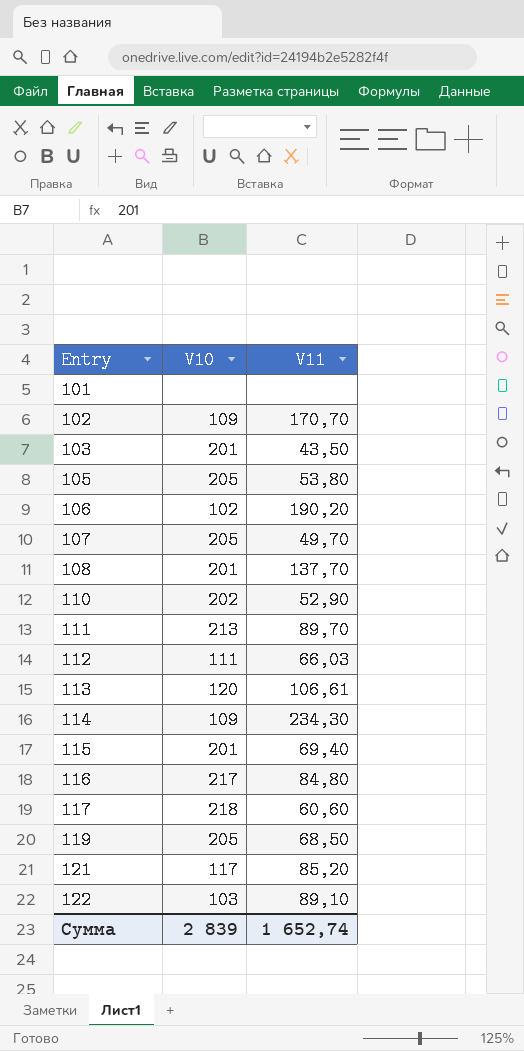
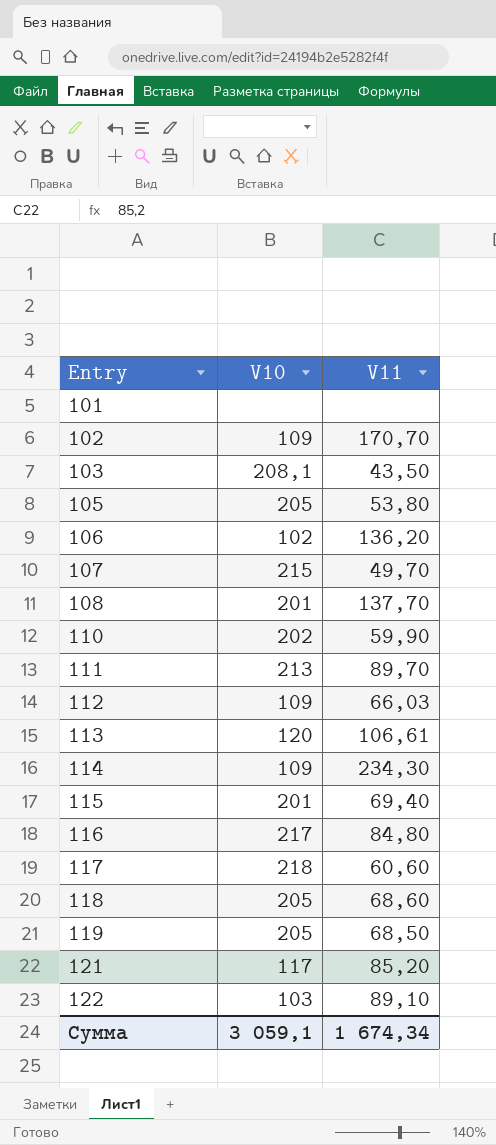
103 | V10: 201 -> 208,1
106 | V11: 190,20 -> 136,20
107 | V10: 205 -> 215
110 | V11: 52,90 -> 59,90
112 | V10: 111 -> 109
row 118: none -> 205 | 68,60
Сумма | V10: 2 839 -> 3 059,1
Сумма | V11: 1 652,74 -> 1 674,34

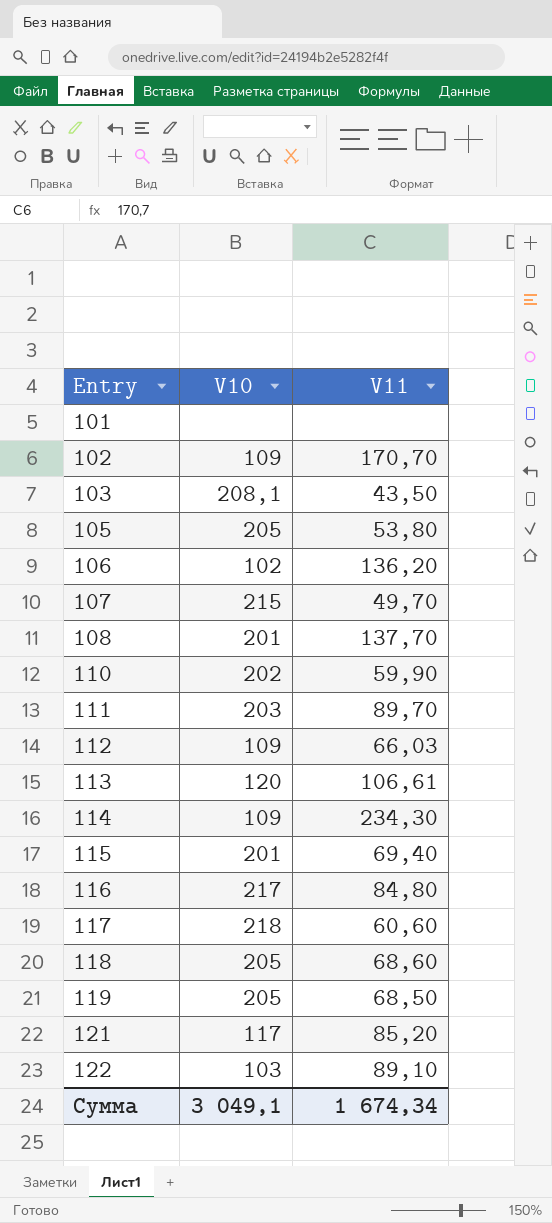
111 | V10: 213 -> 203
Сумма | V10: 3 059,1 -> 3 049,1

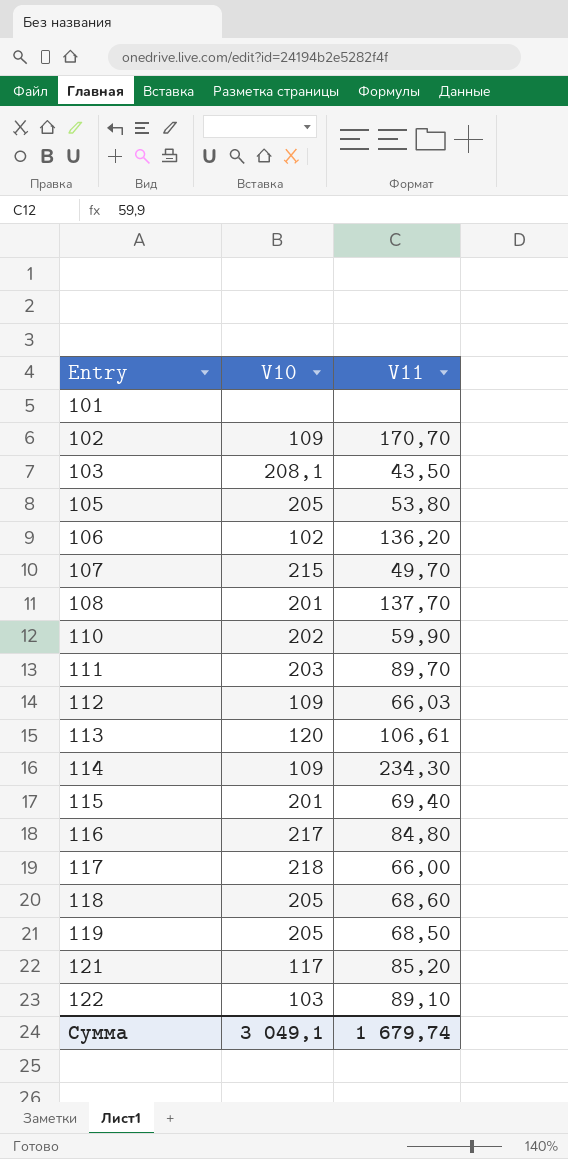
117 | V11: 60,60 -> 66,00
Сумма | V11: 1 674,34 -> 1 679,74

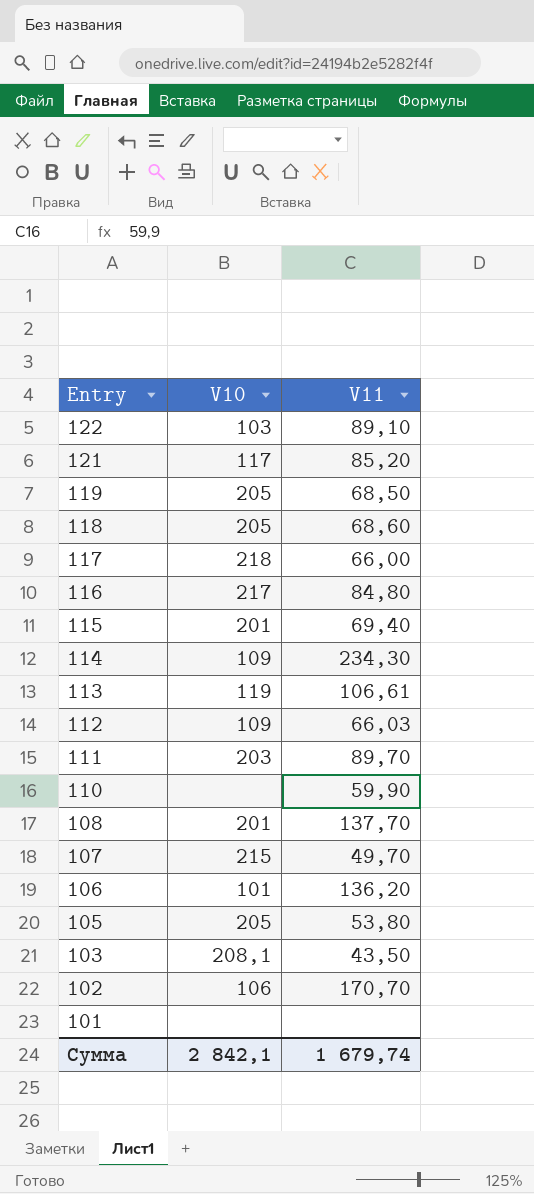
row order: Entry ascending -> Entry descending
113 | V10: 120 -> 119
110 | V10: 202 -> none
106 | V10: 102 -> 101
102 | V10: 109 -> 106
Сумма | V10: 3 049,1 -> 2 842,1

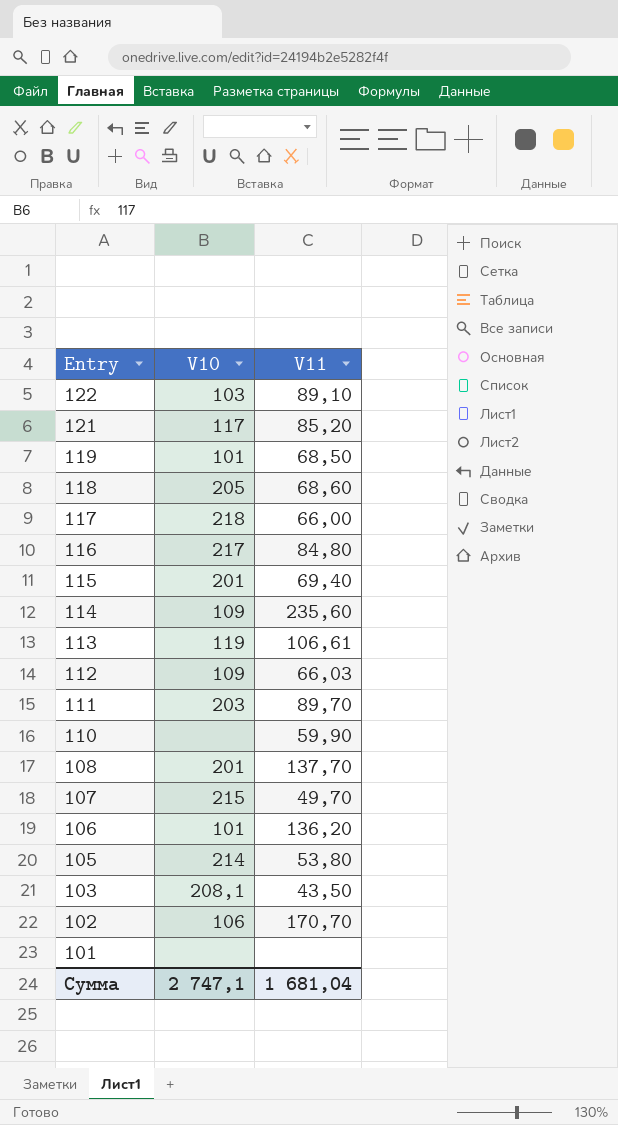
119 | V10: 205 -> 101
114 | V11: 234,30 -> 235,60
105 | V10: 205 -> 214
Сумма | V10: 2 842,1 -> 2 747,1
Сумма | V11: 1 679,74 -> 1 681,04

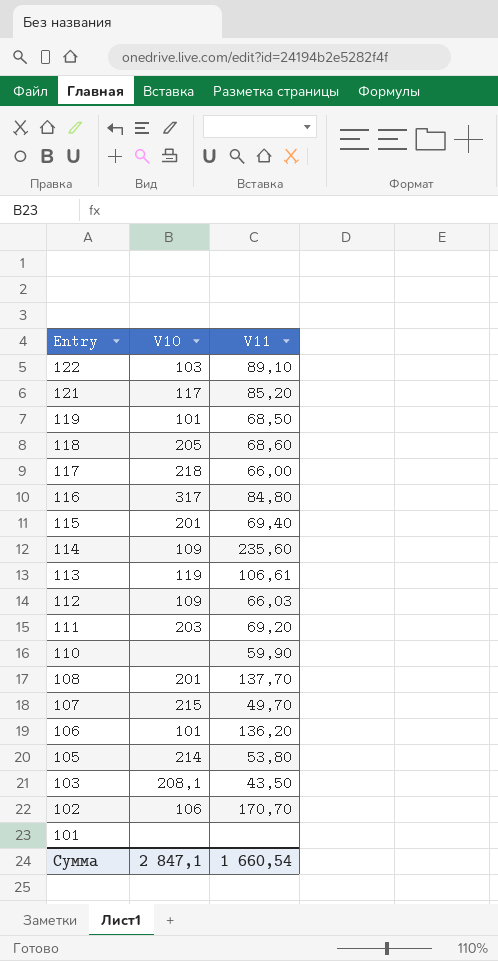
116 | V10: 217 -> 317
111 | V11: 89,70 -> 69,20
Сумма | V10: 2 747,1 -> 2 847,1
Сумма | V11: 1 681,04 -> 1 660,54

